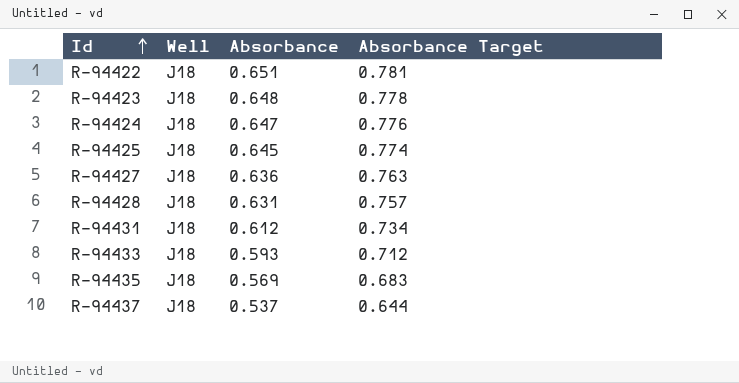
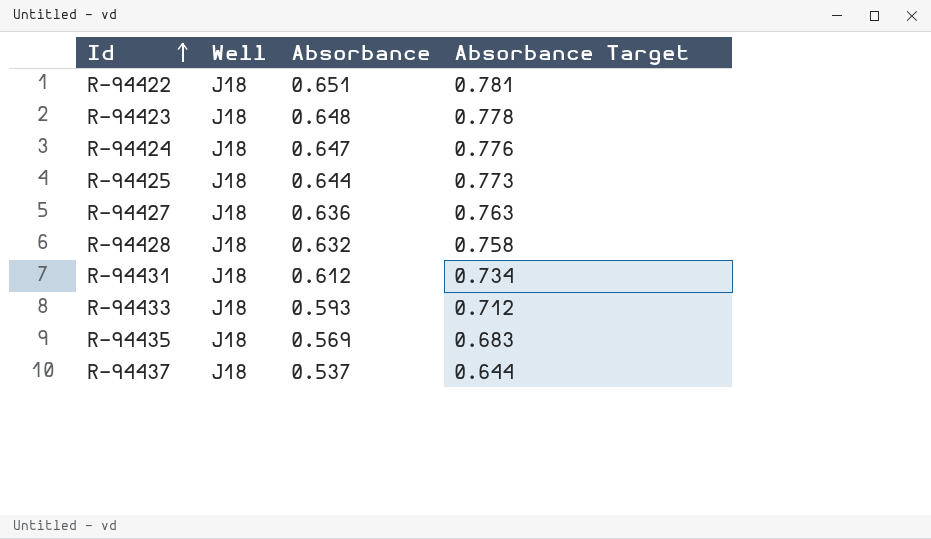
R-94425 | Absorbance: 0.645 -> 0.644
R-94425 | Absorbance Target: 0.774 -> 0.773
R-94428 | Absorbance: 0.631 -> 0.632
R-94428 | Absorbance Target: 0.757 -> 0.758

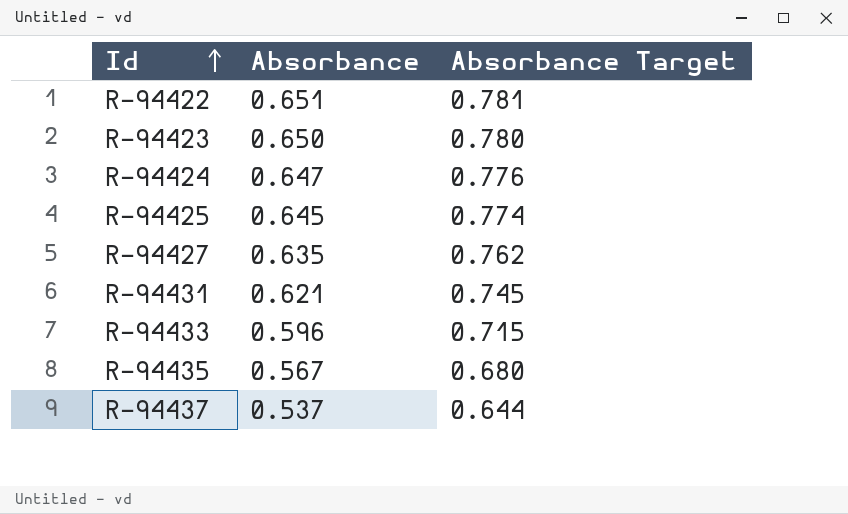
column Well | position: 2 -> none
row R-94428: J18 | 0.632 | 0.758 -> none
R-94423 | Absorbance: 0.648 -> 0.650
R-94423 | Absorbance Target: 0.778 -> 0.780
R-94425 | Absorbance: 0.644 -> 0.645
R-94425 | Absorbance Target: 0.773 -> 0.774
R-94427 | Absorbance: 0.636 -> 0.635
R-94427 | Absorbance Target: 0.763 -> 0.762
R-94431 | Absorbance: 0.612 -> 0.621
R-94431 | Absorbance Target: 0.734 -> 0.745
R-94433 | Absorbance: 0.593 -> 0.596
R-94433 | Absorbance Target: 0.712 -> 0.715
R-94435 | Absorbance: 0.569 -> 0.567
R-94435 | Absorbance Target: 0.683 -> 0.680

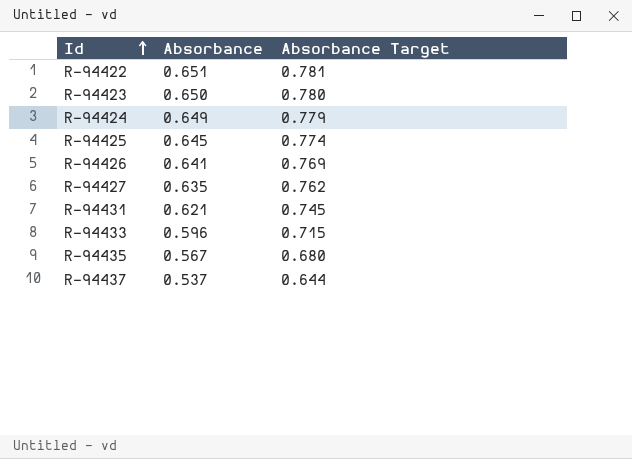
R-94424 | Absorbance: 0.647 -> 0.649
R-94424 | Absorbance Target: 0.776 -> 0.779
row R-94426: none -> 0.641 | 0.769

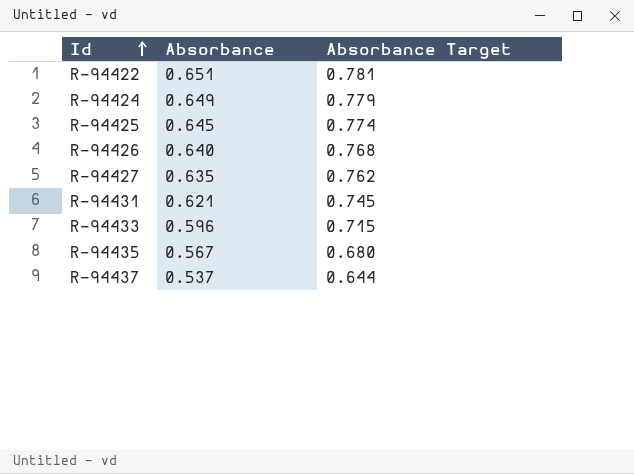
row R-94423: 0.650 | 0.780 -> none
R-94426 | Absorbance: 0.641 -> 0.640
R-94426 | Absorbance Target: 0.769 -> 0.768

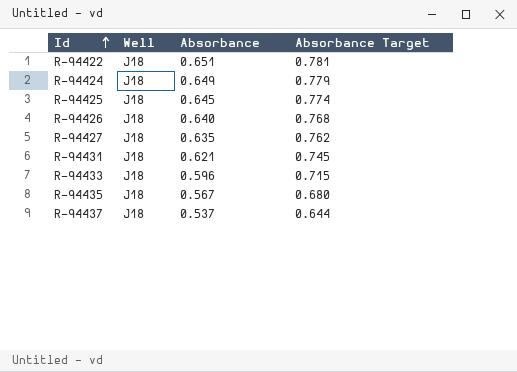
column Well | position: none -> 2

